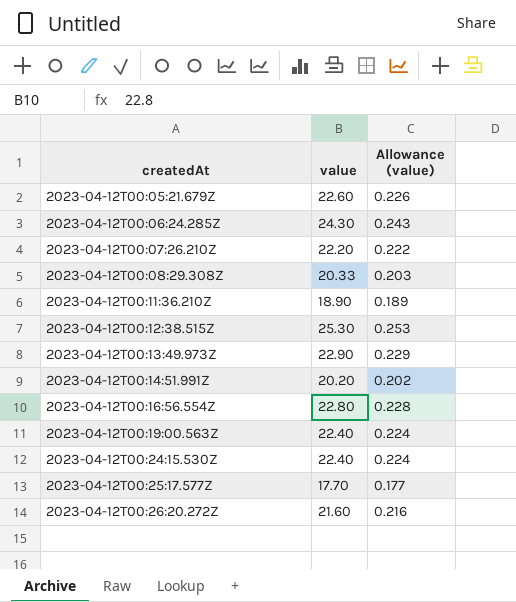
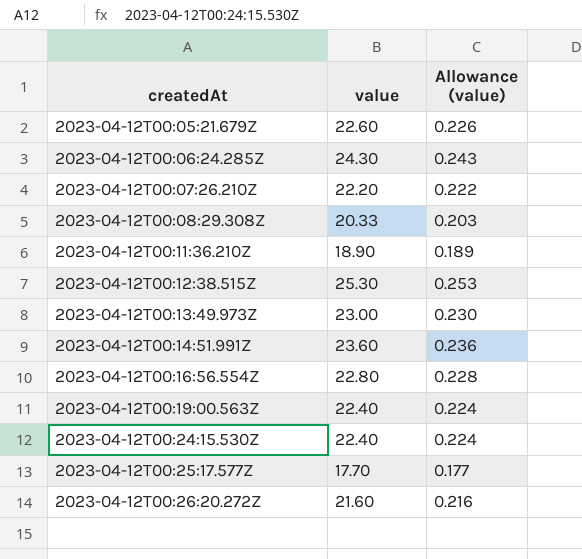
2023-04-12T00:13:49.973Z | value: 22.90 -> 23.00
2023-04-12T00:13:49.973Z | Allowance (value): 0.229 -> 0.230
2023-04-12T00:14:51.991Z | value: 20.20 -> 23.60
2023-04-12T00:14:51.991Z | Allowance (value): 0.202 -> 0.236

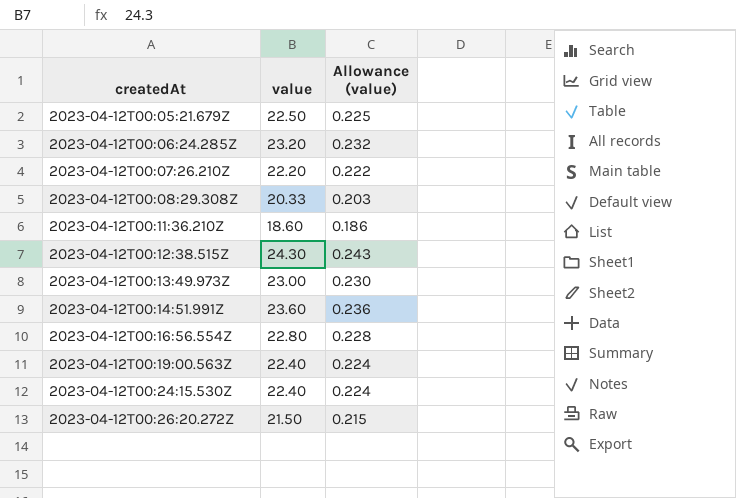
row 2023-04-12T00:25:17.577Z: 17.70 | 0.177 -> none
2023-04-12T00:05:21.679Z | value: 22.60 -> 22.50
2023-04-12T00:05:21.679Z | Allowance (value): 0.226 -> 0.225
2023-04-12T00:06:24.285Z | value: 24.30 -> 23.20
2023-04-12T00:06:24.285Z | Allowance (value): 0.243 -> 0.232
2023-04-12T00:11:36.210Z | value: 18.90 -> 18.60
2023-04-12T00:11:36.210Z | Allowance (value): 0.189 -> 0.186
2023-04-12T00:12:38.515Z | value: 25.30 -> 24.30
2023-04-12T00:12:38.515Z | Allowance (value): 0.253 -> 0.243
2023-04-12T00:26:20.272Z | value: 21.60 -> 21.50
2023-04-12T00:26:20.272Z | Allowance (value): 0.216 -> 0.215

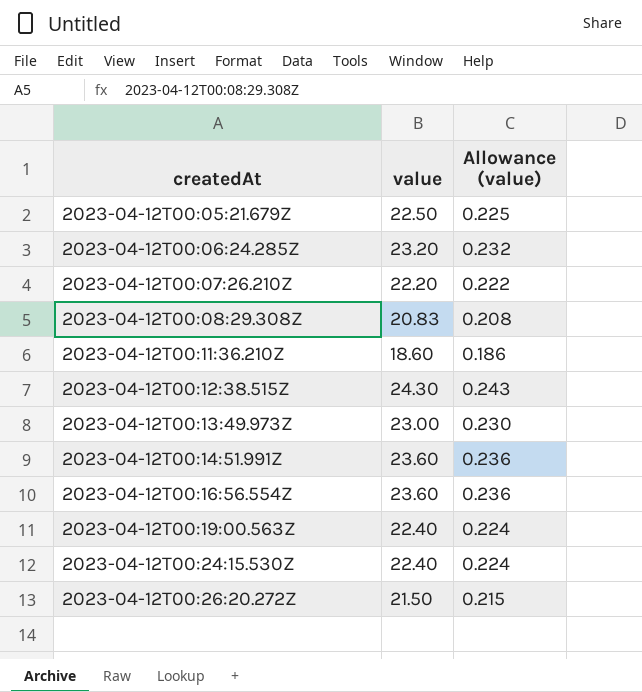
2023-04-12T00:08:29.308Z | value: 20.33 -> 20.83
2023-04-12T00:08:29.308Z | Allowance (value): 0.203 -> 0.208
2023-04-12T00:16:56.554Z | value: 22.80 -> 23.60
2023-04-12T00:16:56.554Z | Allowance (value): 0.228 -> 0.236

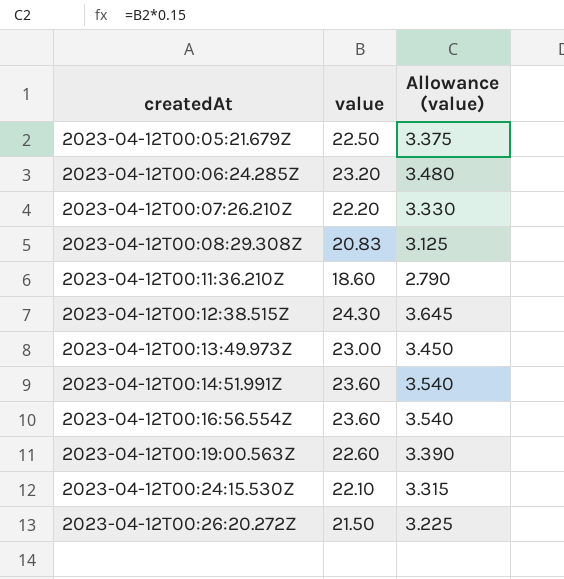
column Allowance (value) | formula: [value] * 0.01 -> [value] * 0.15
2023-04-12T00:19:00.563Z | value: 22.40 -> 22.60
2023-04-12T00:24:15.530Z | value: 22.40 -> 22.10

